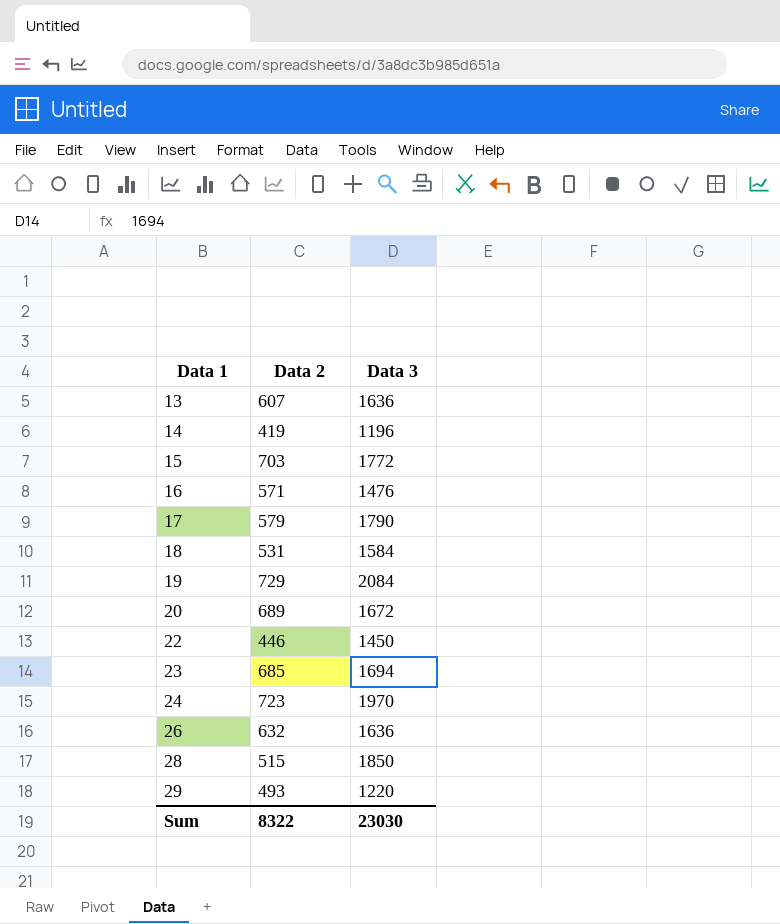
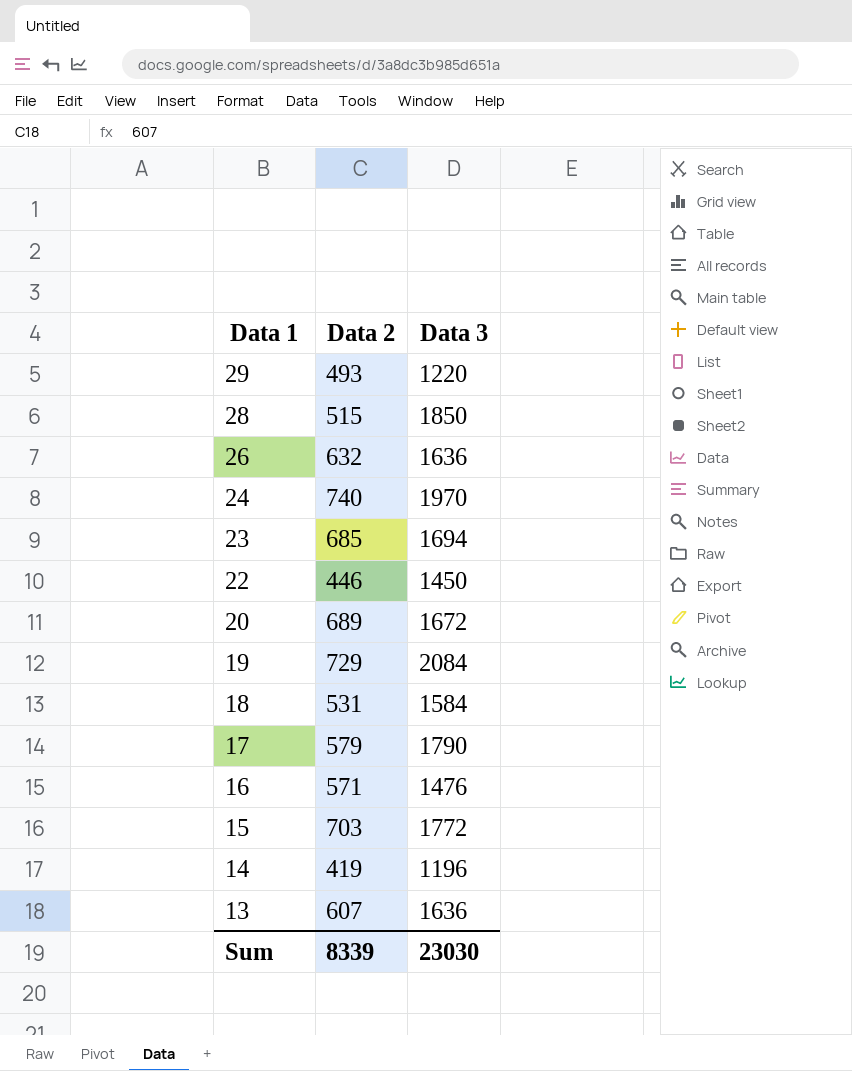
row order: Data 1 ascending -> Data 1 descending
24 | Data 2: 723 -> 740
Sum | Data 2: 8322 -> 8339

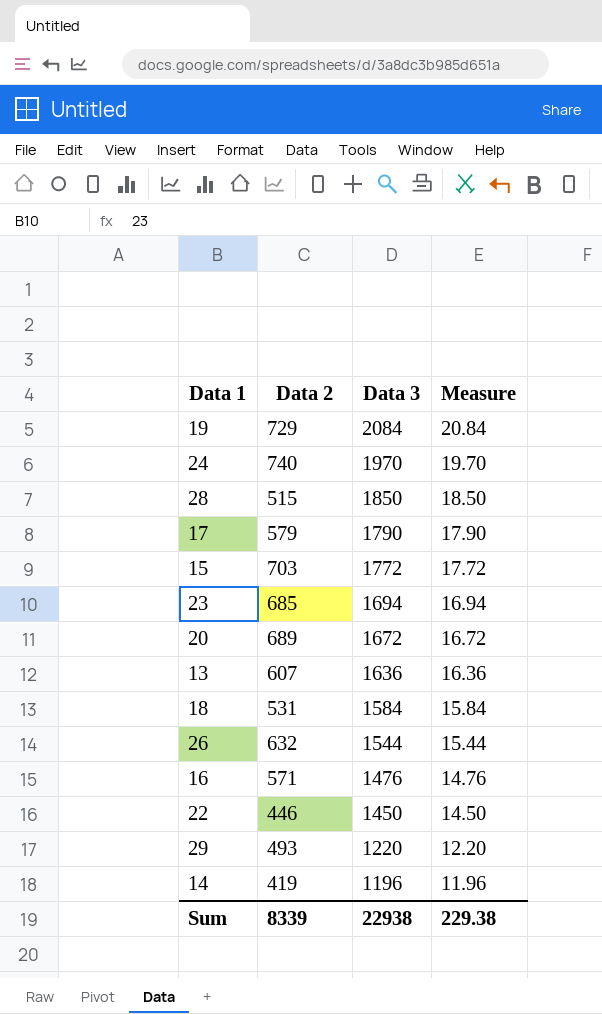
row order: Data 1 descending -> Data 3 descending
column Measure | formula: none -> [Data 3] * 0.01
26 | Data 3: 1636 -> 1544
Sum | Data 3: 23030 -> 22938

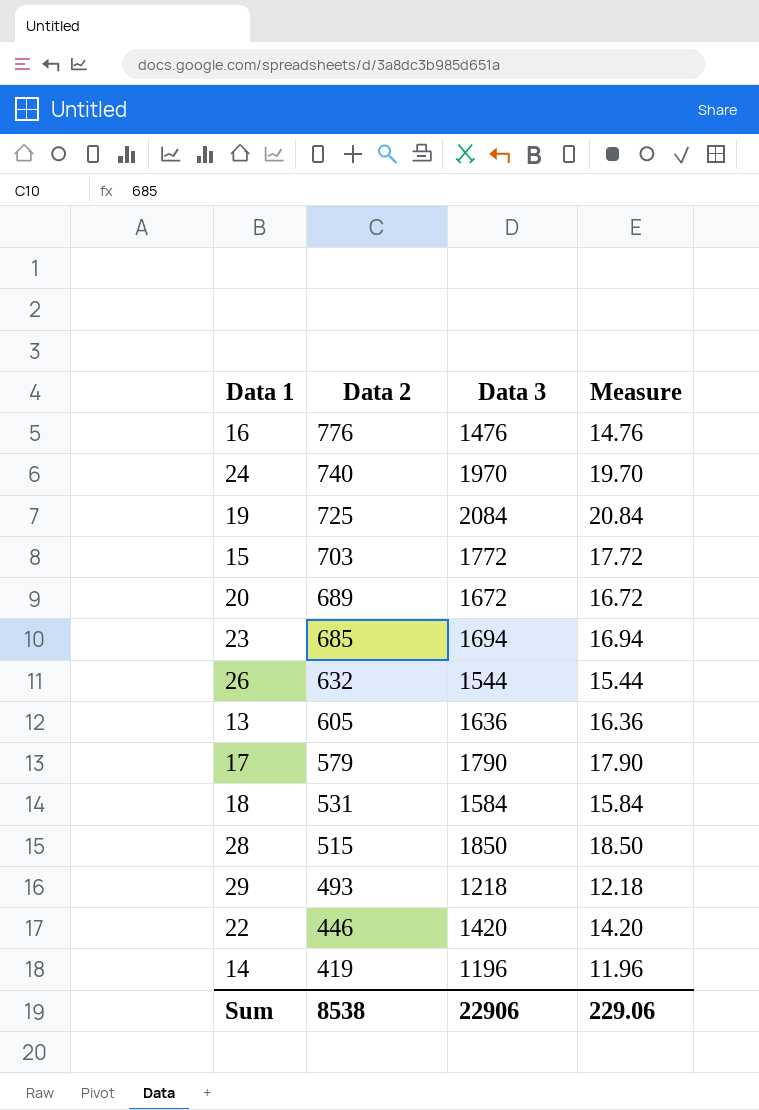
row order: Data 3 descending -> Data 2 descending
16 | Data 2: 571 -> 776
19 | Data 2: 729 -> 725
13 | Data 2: 607 -> 605
29 | Data 3: 1220 -> 1218
29 | Measure: 12.20 -> 12.18
22 | Data 3: 1450 -> 1420
22 | Measure: 14.50 -> 14.20
Sum | Data 2: 8339 -> 8538
Sum | Data 3: 22938 -> 22906
Sum | Measure: 229.38 -> 229.06

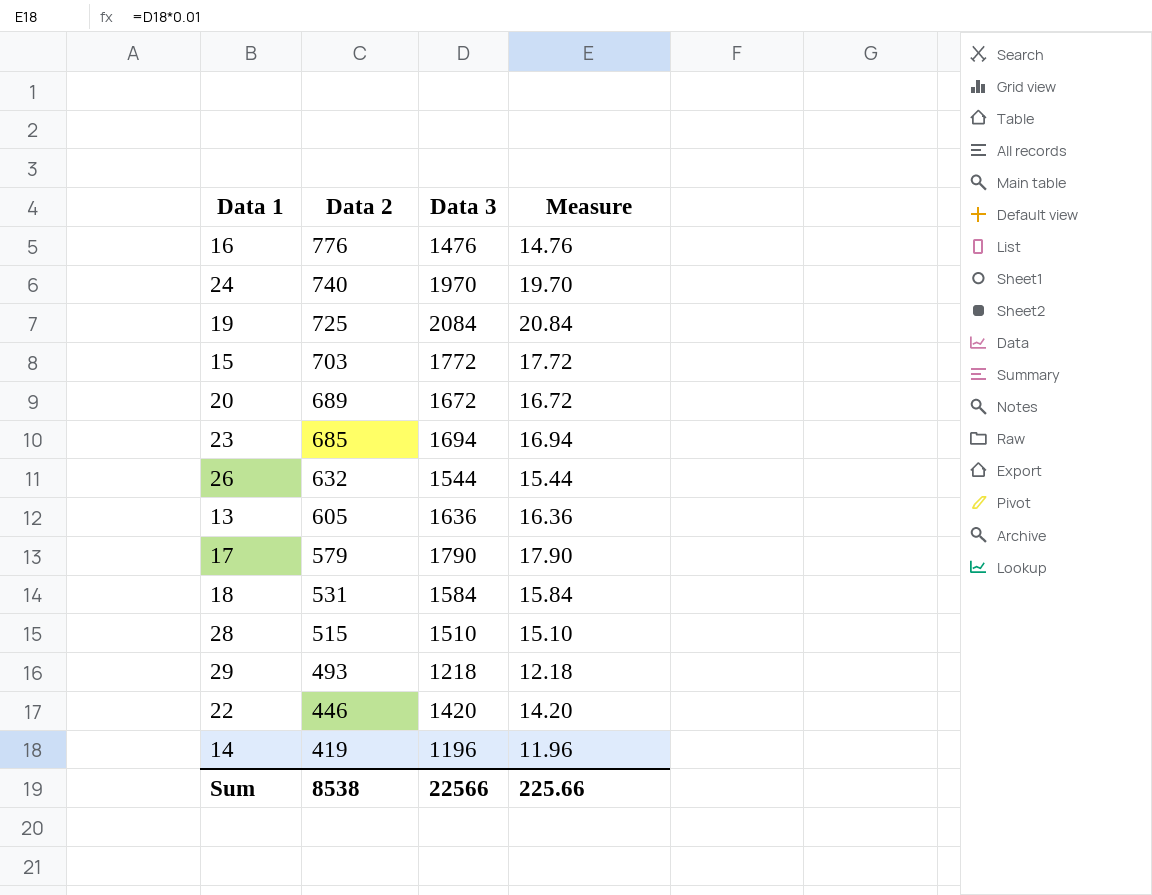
28 | Data 3: 1850 -> 1510
28 | Measure: 18.50 -> 15.10
Sum | Data 3: 22906 -> 22566
Sum | Measure: 229.06 -> 225.66

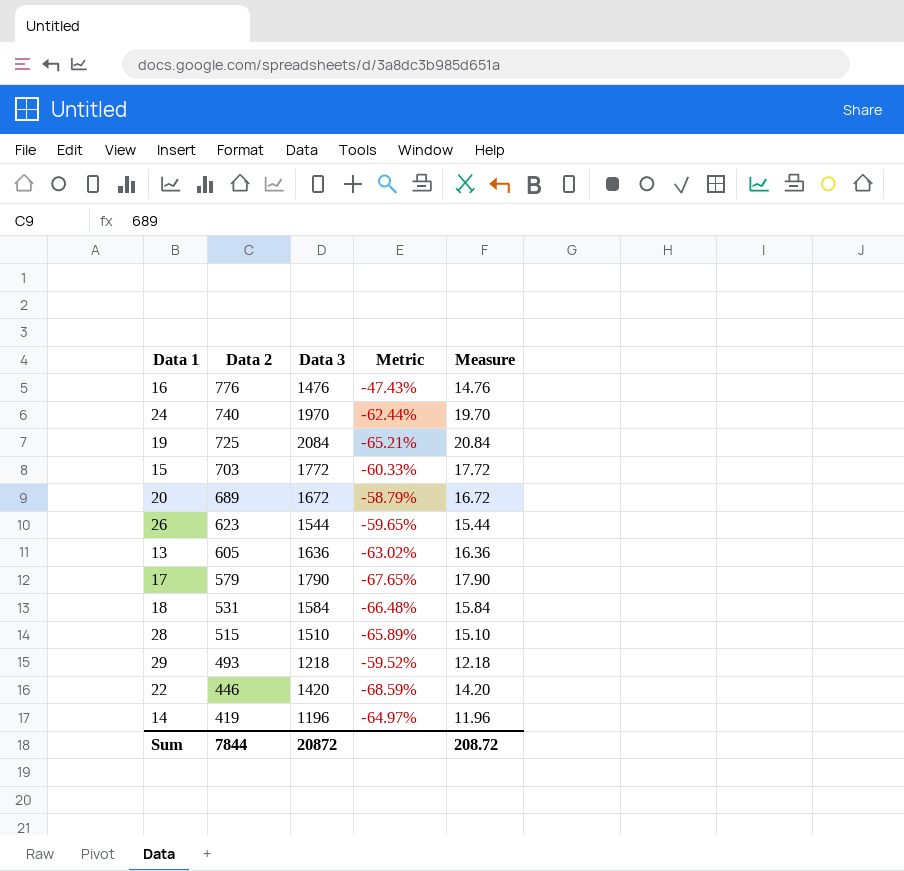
column Metric | formula: none -> ([Data 2] - [Data 3]) / [Data 3]
row 23: 685 | 1694 | 16.94 -> none
26 | Data 2: 632 -> 623
Sum | Data 2: 8538 -> 7844
Sum | Data 3: 22566 -> 20872
Sum | Measure: 225.66 -> 208.72

